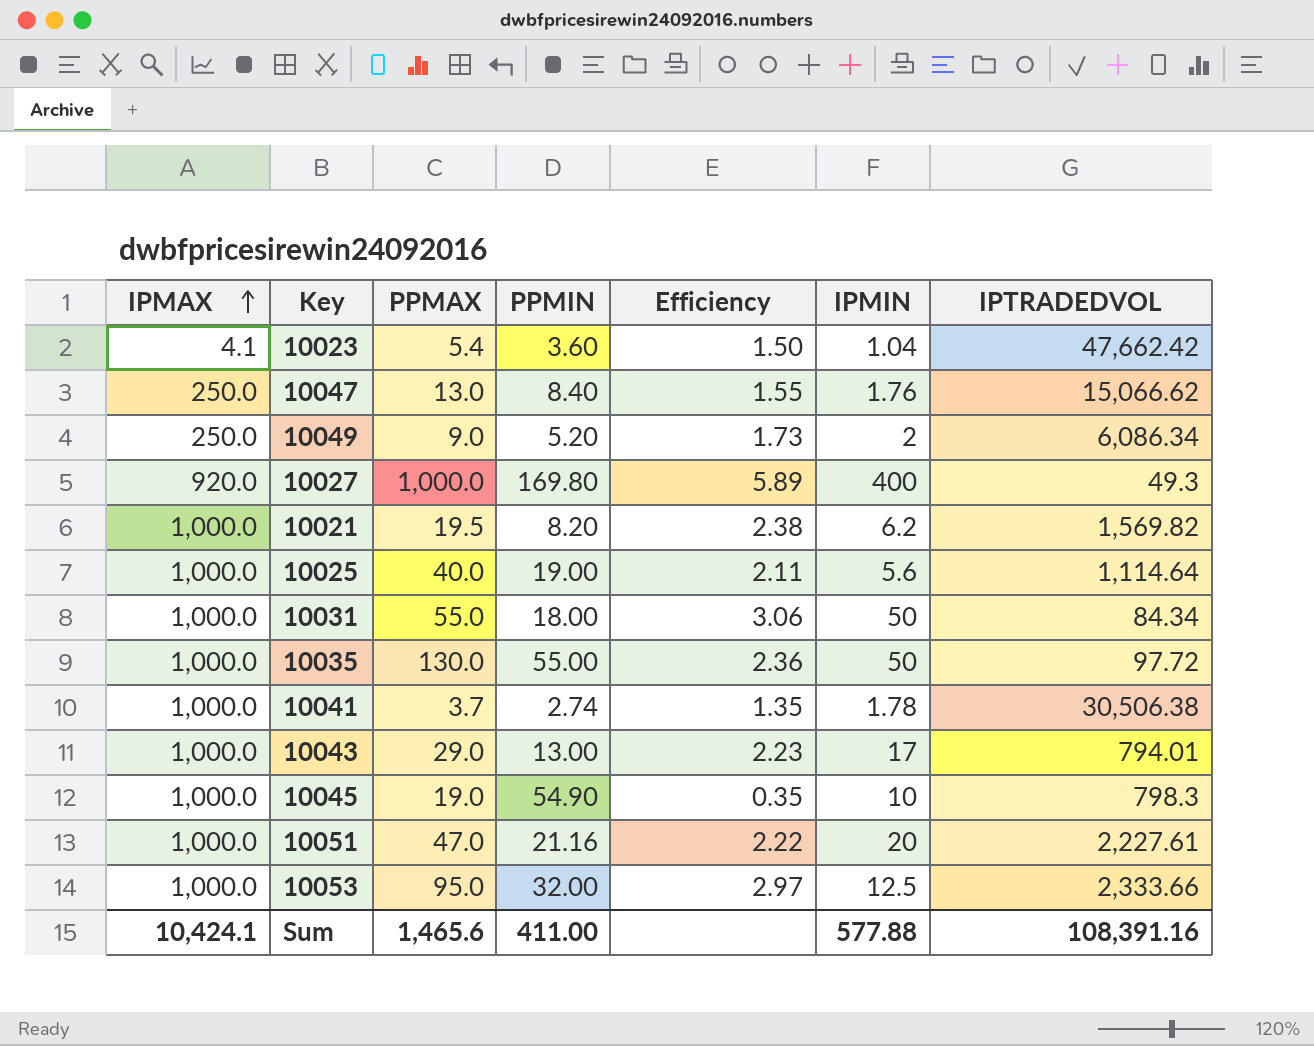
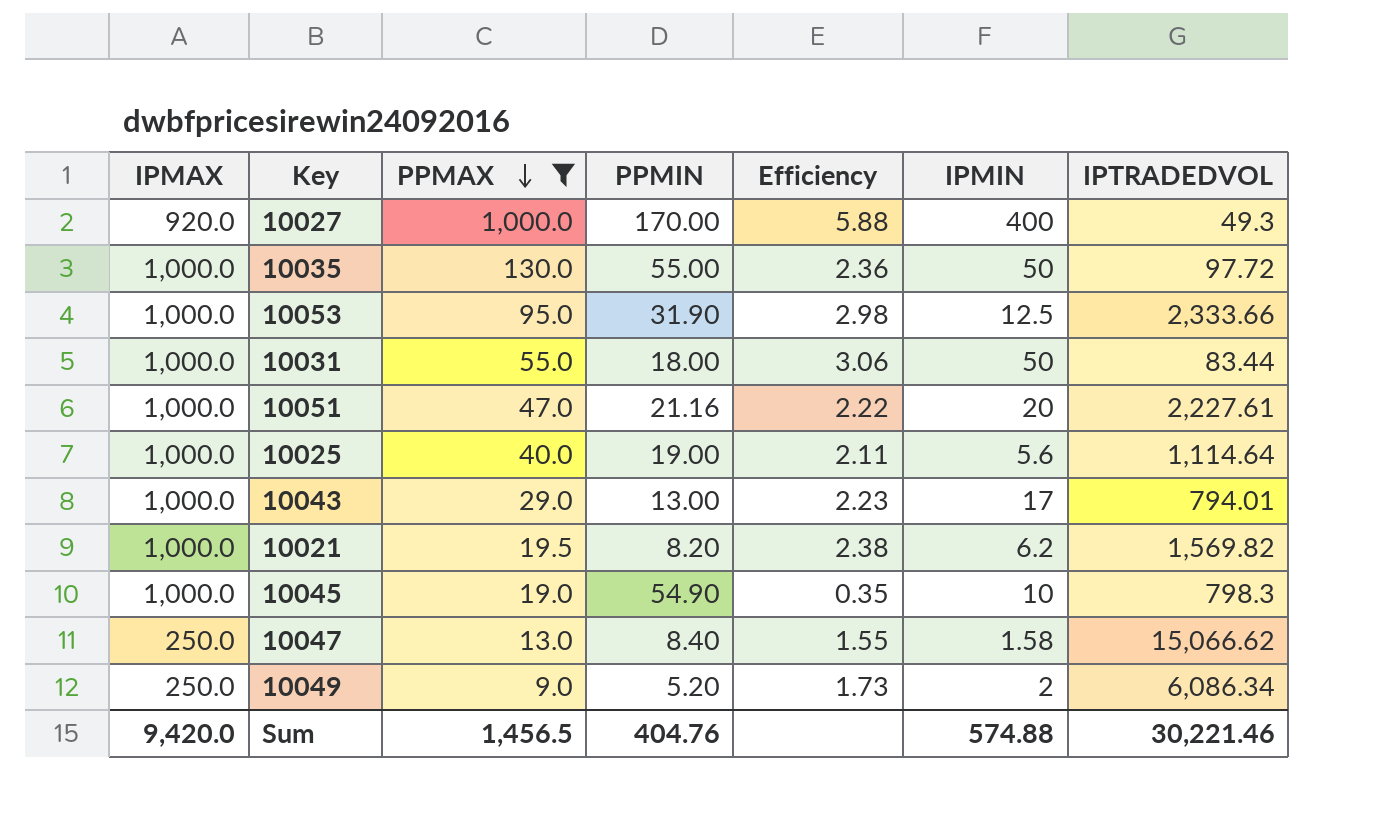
filter: none -> PPMAX >= 9.0
row order: IPMAX ascending -> PPMAX descending
10027 | PPMIN: 169.80 -> 170.00
10027 | Efficiency: 5.89 -> 5.88
10053 | PPMIN: 32.00 -> 31.90
10053 | Efficiency: 2.97 -> 2.98
10031 | IPTRADEDVOL: 84.34 -> 83.44
10047 | IPMIN: 1.76 -> 1.58
Sum | IPMAX: 10,424.1 -> 9,420.0
Sum | PPMAX: 1,465.6 -> 1,456.5
Sum | PPMIN: 411.00 -> 404.76
Sum | IPMIN: 577.88 -> 574.88
Sum | IPTRADEDVOL: 108,391.16 -> 30,221.46

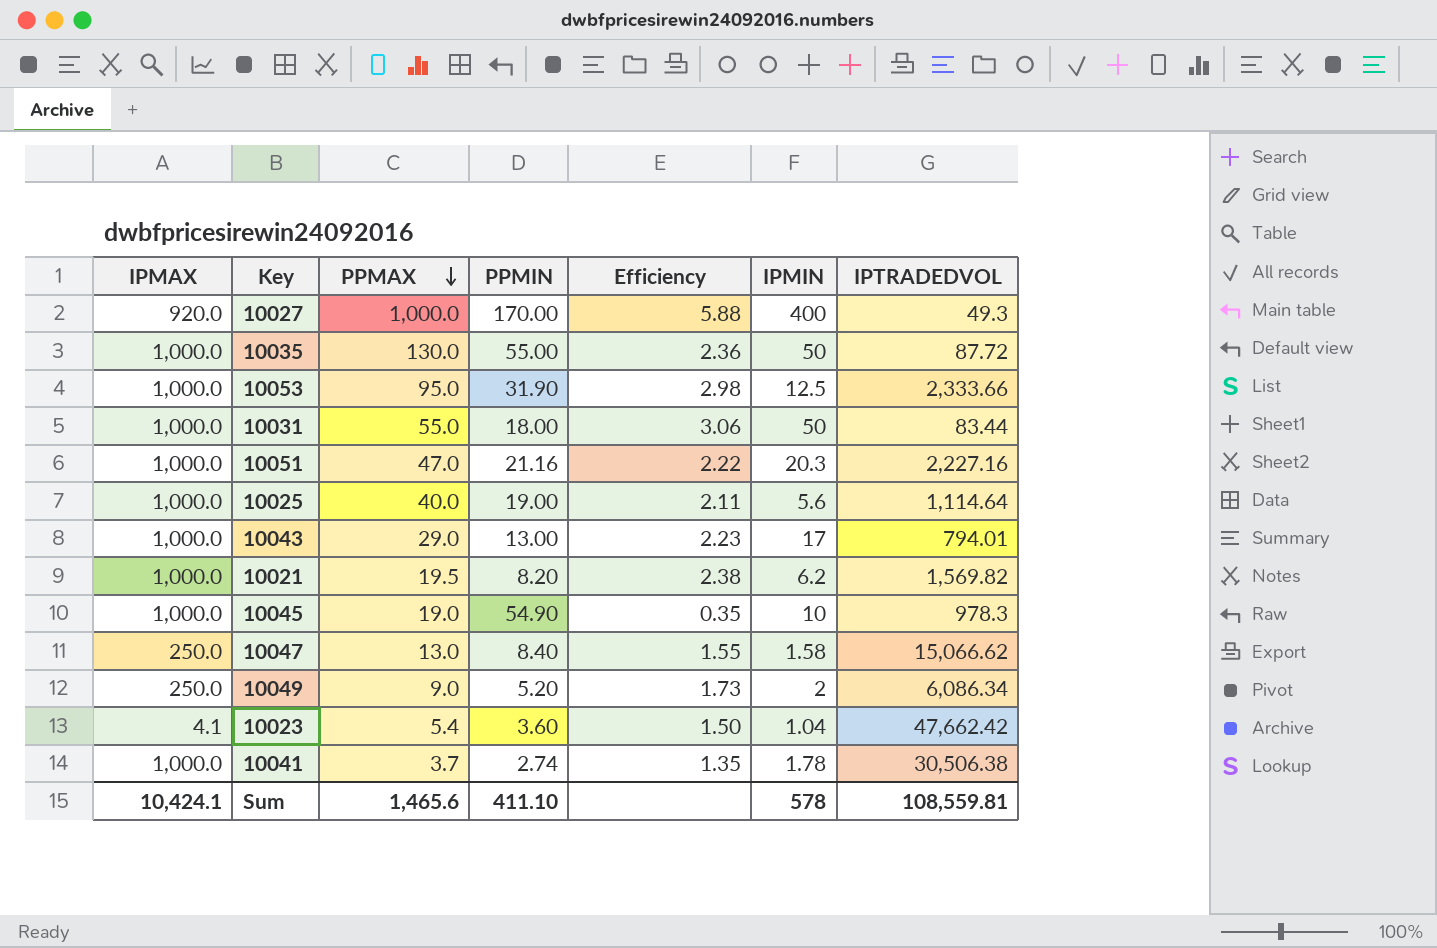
filter: PPMAX >= 9.0 -> none
10035 | IPTRADEDVOL: 97.72 -> 87.72
10051 | IPMIN: 20 -> 20.3
10051 | IPTRADEDVOL: 2,227.61 -> 2,227.16
10045 | IPTRADEDVOL: 798.3 -> 978.3
Sum | IPMAX: 9,420.0 -> 10,424.1
Sum | PPMAX: 1,456.5 -> 1,465.6
Sum | PPMIN: 404.76 -> 411.10
Sum | IPMIN: 574.88 -> 578
Sum | IPTRADEDVOL: 30,221.46 -> 108,559.81

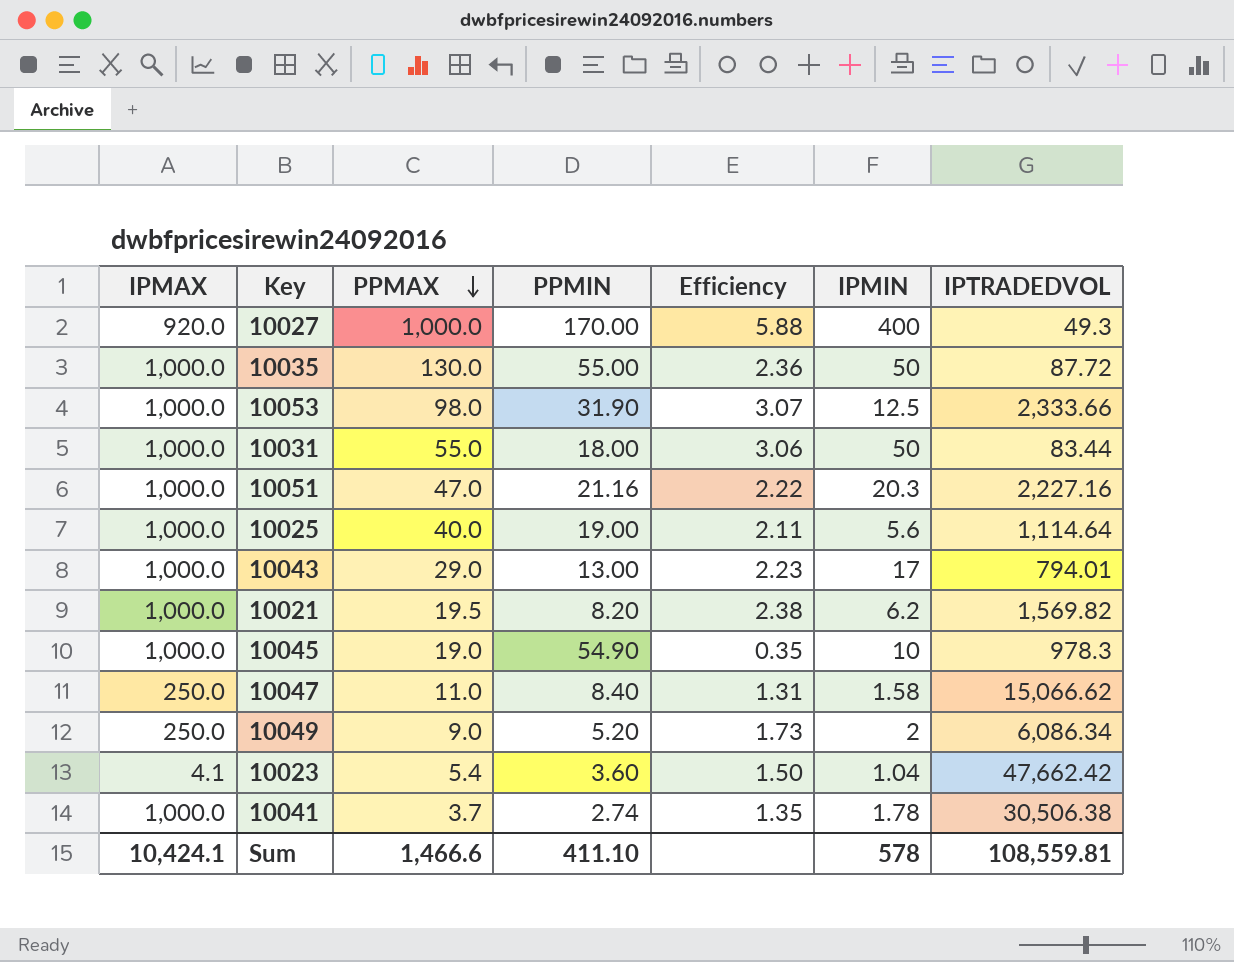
10053 | PPMAX: 95.0 -> 98.0
10053 | Efficiency: 2.98 -> 3.07
10047 | PPMAX: 13.0 -> 11.0
10047 | Efficiency: 1.55 -> 1.31
Sum | PPMAX: 1,465.6 -> 1,466.6

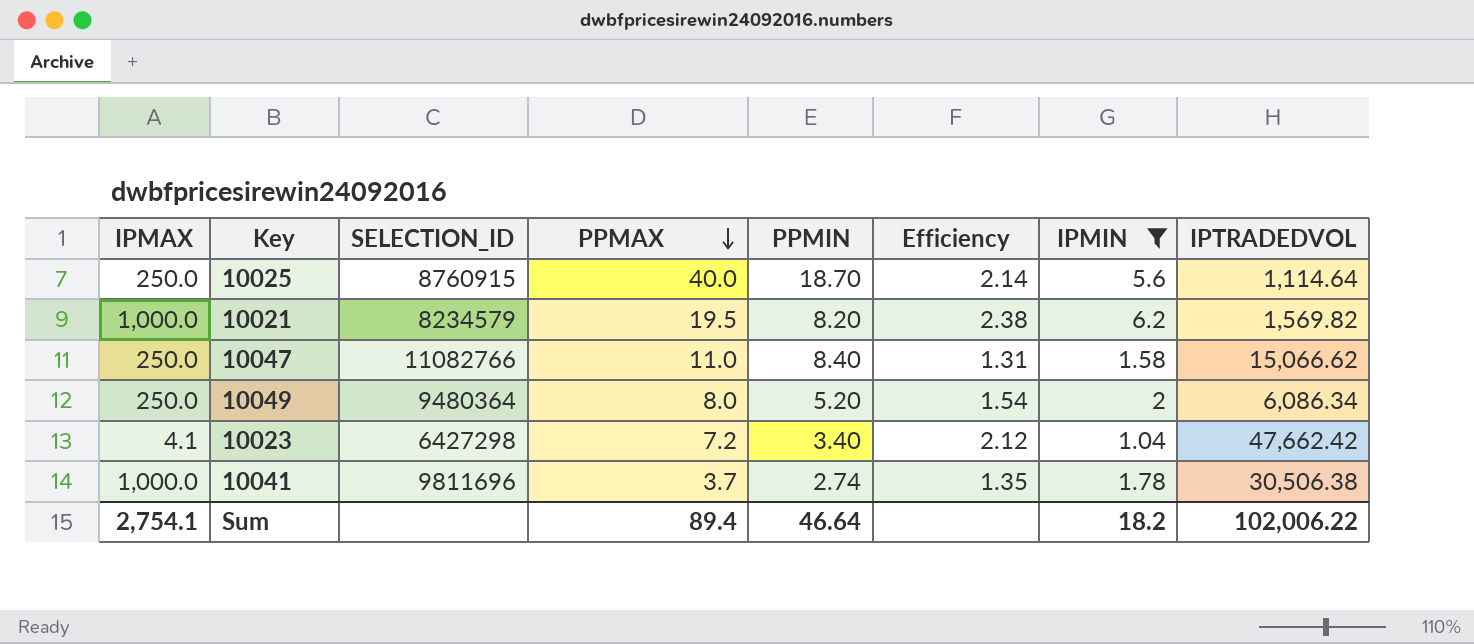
filter: none -> IPMIN <= 6.2
column SELECTION_ID | position: none -> 3
10025 | IPMAX: 1,000.0 -> 250.0
10025 | PPMIN: 19.00 -> 18.70
10025 | Efficiency: 2.11 -> 2.14
10049 | PPMAX: 9.0 -> 8.0
10049 | Efficiency: 1.73 -> 1.54
10023 | PPMAX: 5.4 -> 7.2
10023 | PPMIN: 3.60 -> 3.40
10023 | Efficiency: 1.50 -> 2.12
Sum | IPMAX: 10,424.1 -> 2,754.1
Sum | PPMAX: 1,466.6 -> 89.4
Sum | PPMIN: 411.10 -> 46.64
Sum | IPMIN: 578 -> 18.2
Sum | IPTRADEDVOL: 108,559.81 -> 102,006.22

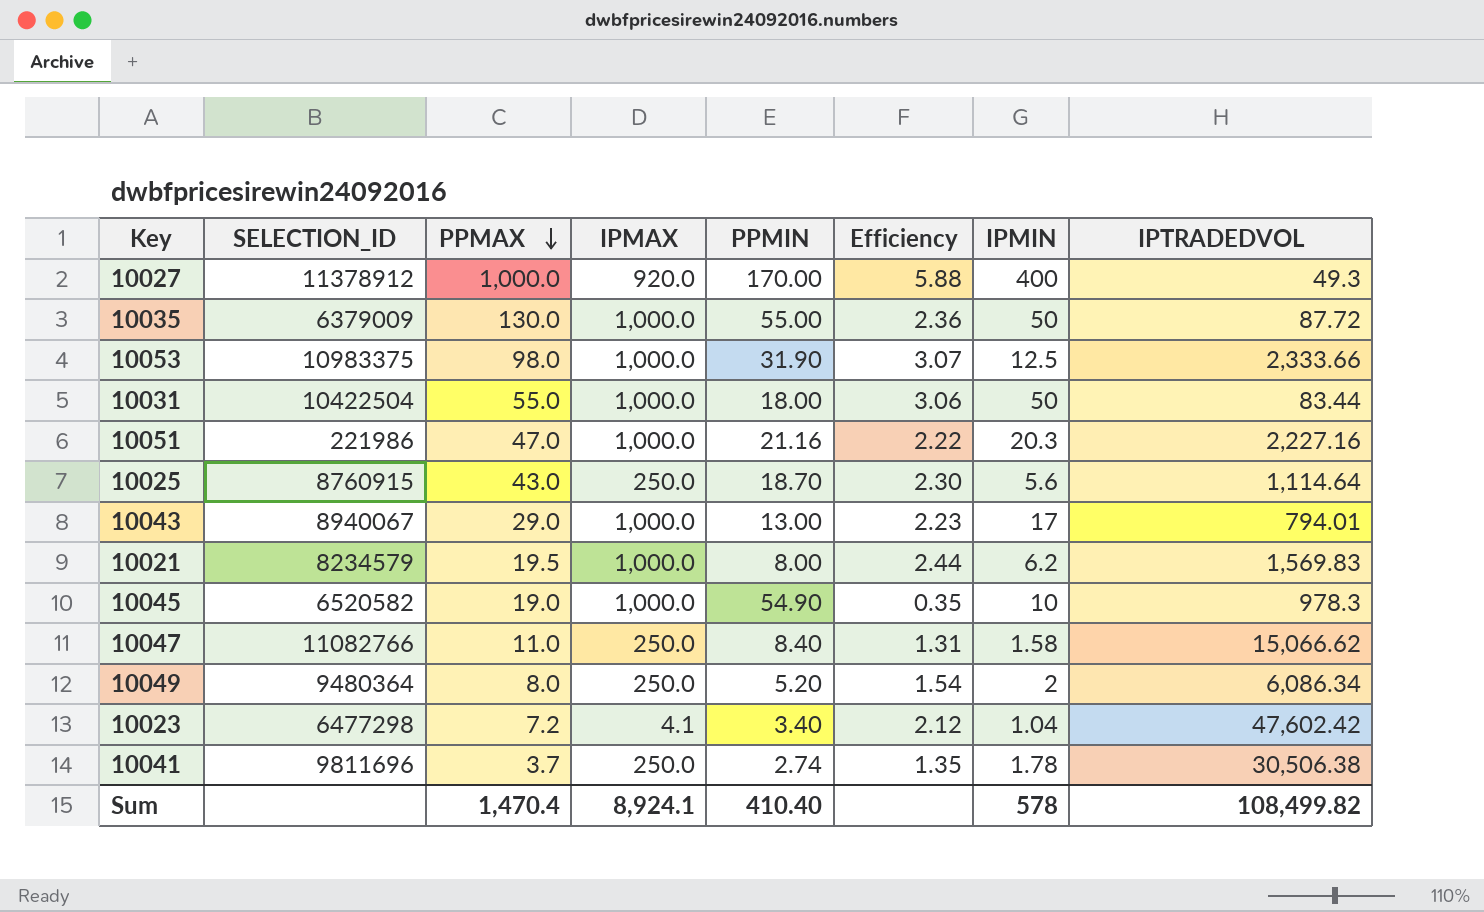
filter: IPMIN <= 6.2 -> none
column IPMAX | position: 1 -> 4
10025 | PPMAX: 40.0 -> 43.0
10025 | Efficiency: 2.14 -> 2.30
10021 | PPMIN: 8.20 -> 8.00
10021 | Efficiency: 2.38 -> 2.44
10021 | IPTRADEDVOL: 1,569.82 -> 1,569.83
10023 | SELECTION_ID: 6427298 -> 6477298
10023 | IPTRADEDVOL: 47,662.42 -> 47,602.42
10041 | IPMAX: 1,000.0 -> 250.0
Sum | PPMAX: 89.4 -> 1,470.4
Sum | IPMAX: 2,754.1 -> 8,924.1
Sum | PPMIN: 46.64 -> 410.40
Sum | IPMIN: 18.2 -> 578
Sum | IPTRADEDVOL: 102,006.22 -> 108,499.82

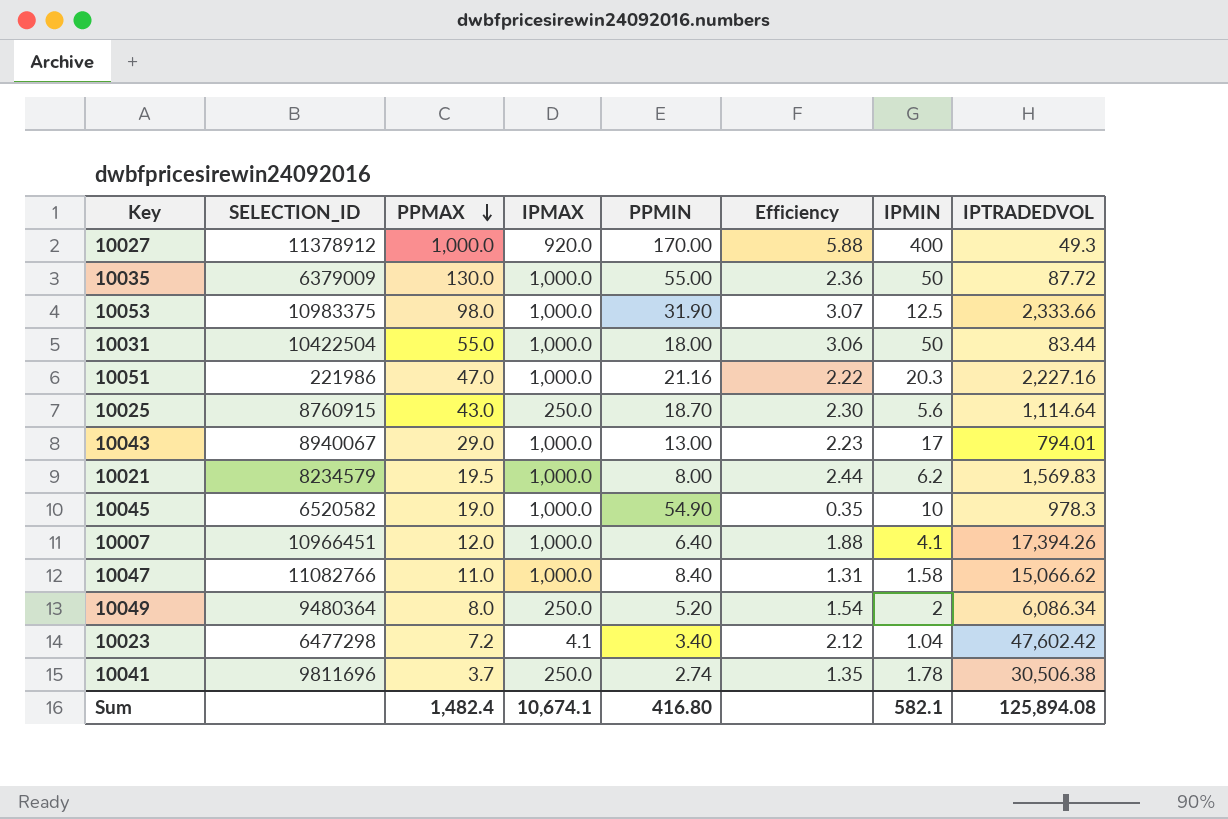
row 10007: none -> 10966451 | 12.0 | 1,000.0 | 6.40 | 1.88 | 4.1 | 17,394.26
10047 | IPMAX: 250.0 -> 1,000.0
Sum | PPMAX: 1,470.4 -> 1,482.4
Sum | IPMAX: 8,924.1 -> 10,674.1
Sum | PPMIN: 410.40 -> 416.80
Sum | IPMIN: 578 -> 582.1
Sum | IPTRADEDVOL: 108,499.82 -> 125,894.08

